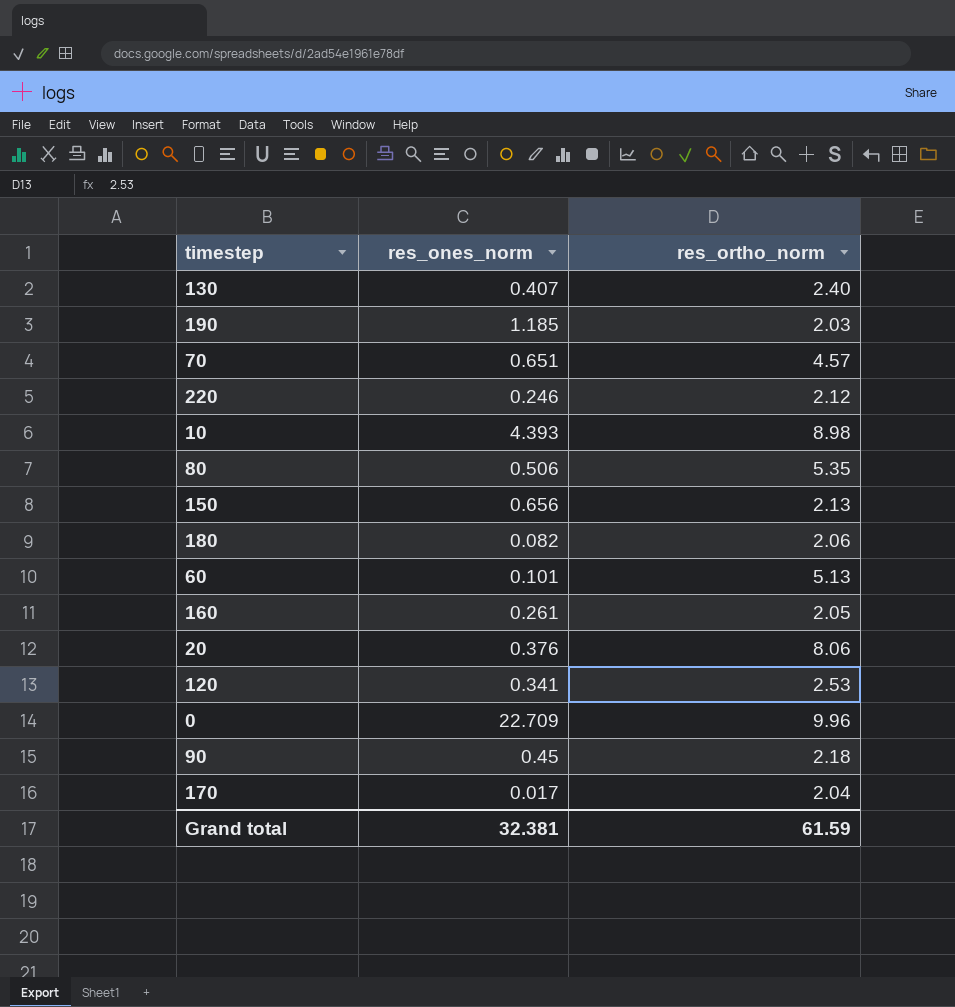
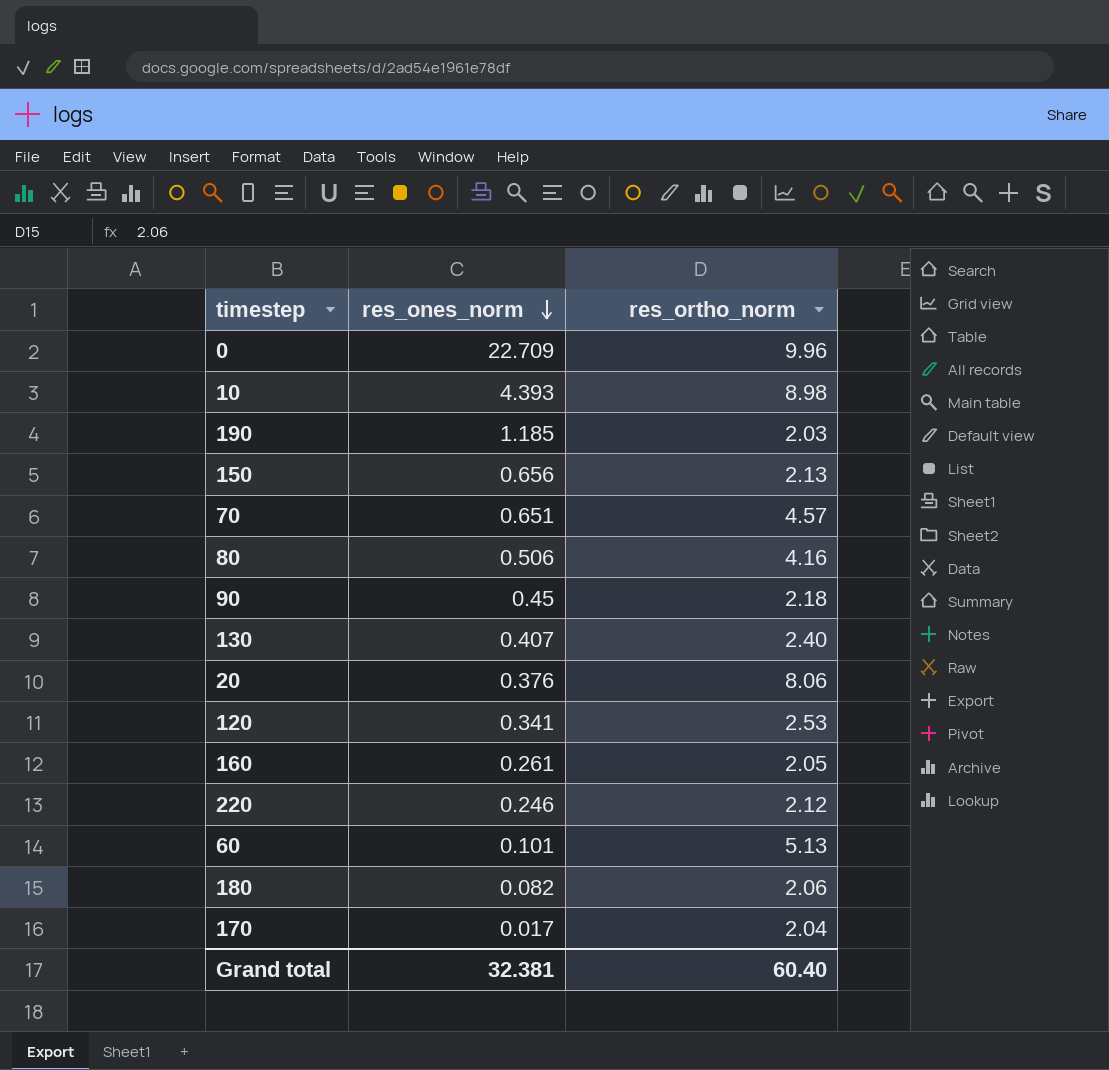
row order: none -> res_ones_norm descending
80 | res_ortho_norm: 5.35 -> 4.16
Grand total | res_ortho_norm: 61.59 -> 60.40

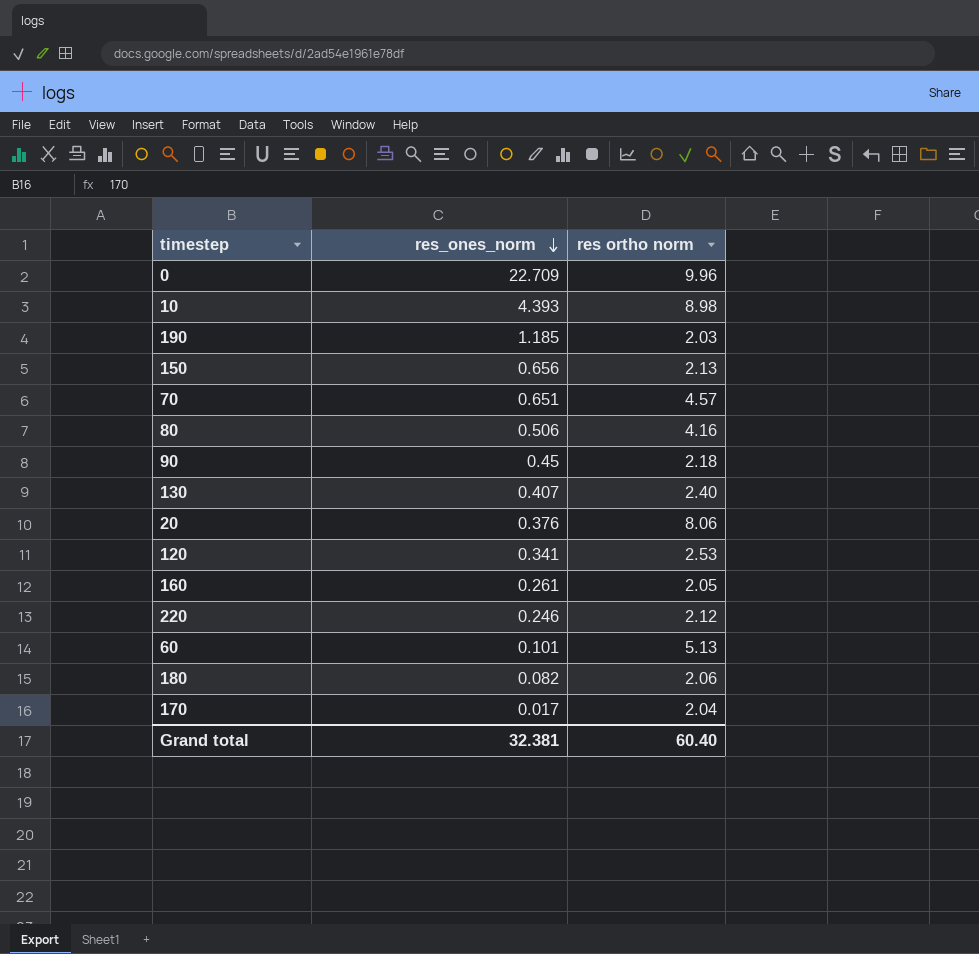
column name: res_ortho_norm -> res ortho norm

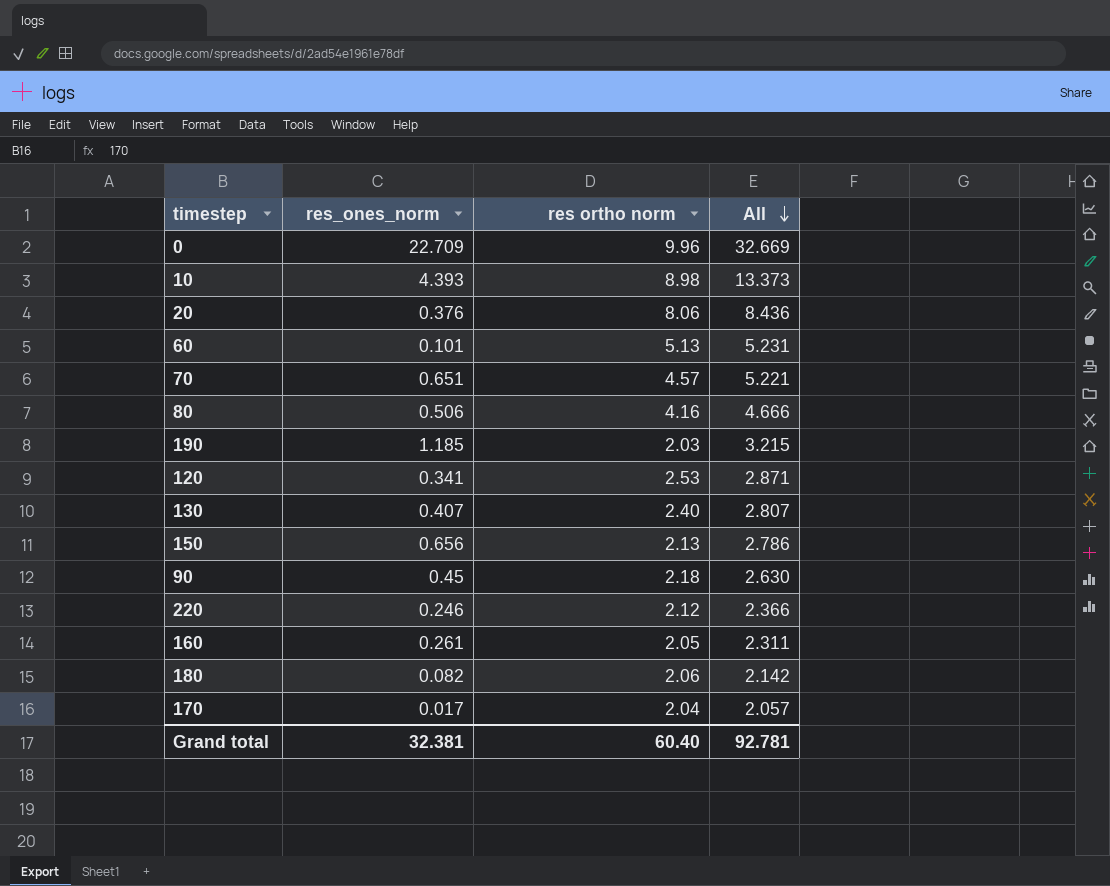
row order: res_ones_norm descending -> All descending
column All | formula: none -> [res_ones_norm] + [res ortho norm]

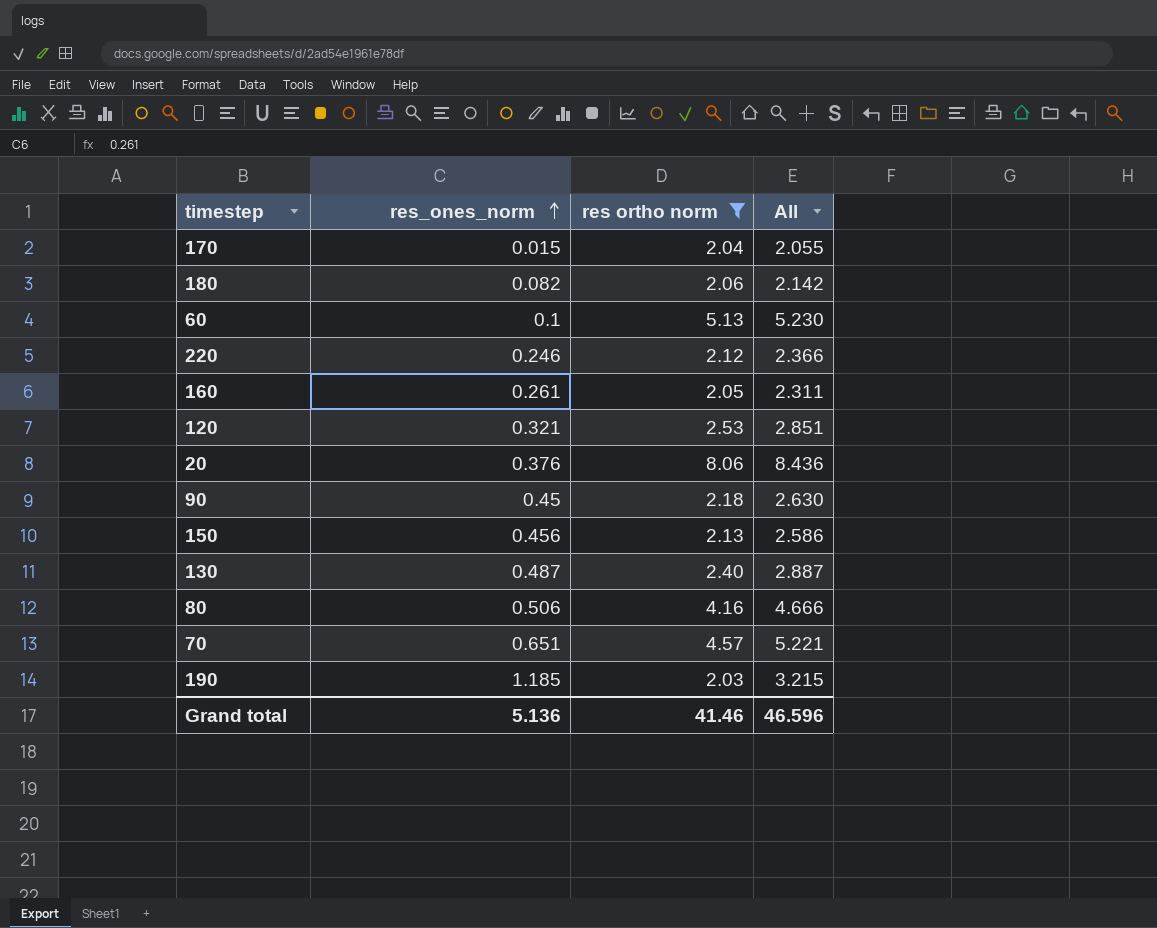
filter: none -> res ortho norm <= 8.06
row order: All descending -> res_ones_norm ascending
170 | res_ones_norm: 0.017 -> 0.015
170 | All: 2.057 -> 2.055
60 | res_ones_norm: 0.101 -> 0.1
60 | All: 5.231 -> 5.230
120 | res_ones_norm: 0.341 -> 0.321
120 | All: 2.871 -> 2.851
150 | res_ones_norm: 0.656 -> 0.456
150 | All: 2.786 -> 2.586
130 | res_ones_norm: 0.407 -> 0.487
130 | All: 2.807 -> 2.887
Grand total | res_ones_norm: 32.381 -> 5.136
Grand total | res ortho norm: 60.40 -> 41.46
Grand total | All: 92.781 -> 46.596

